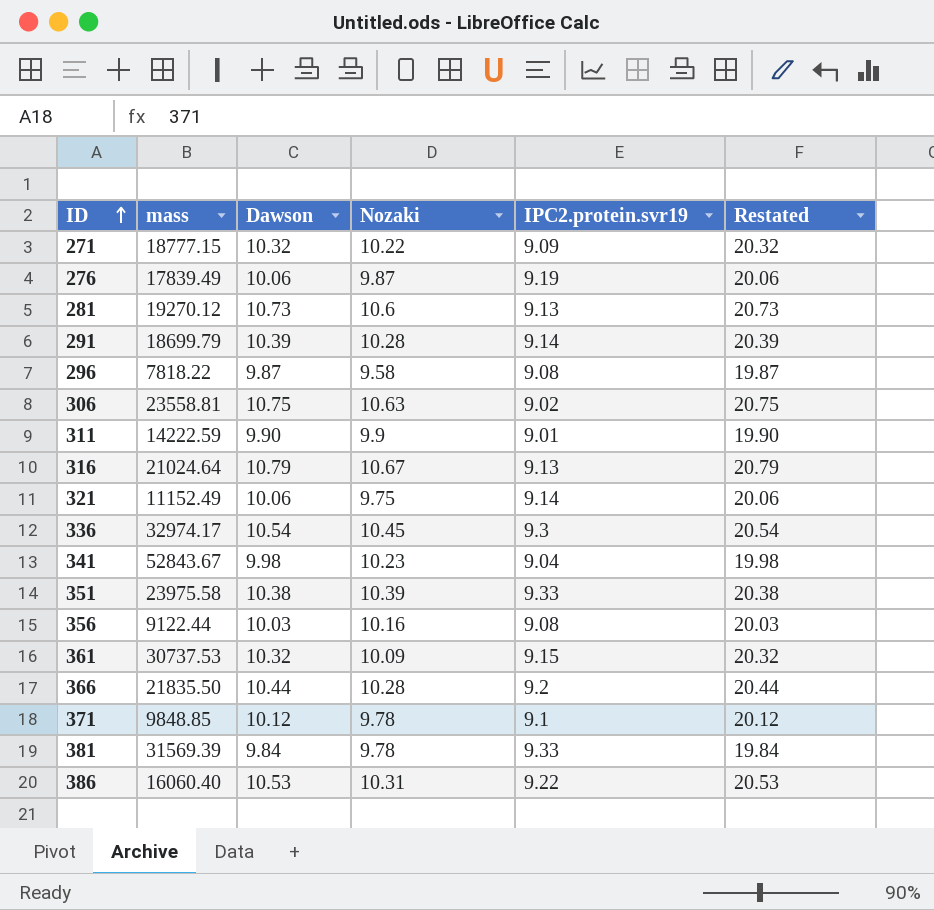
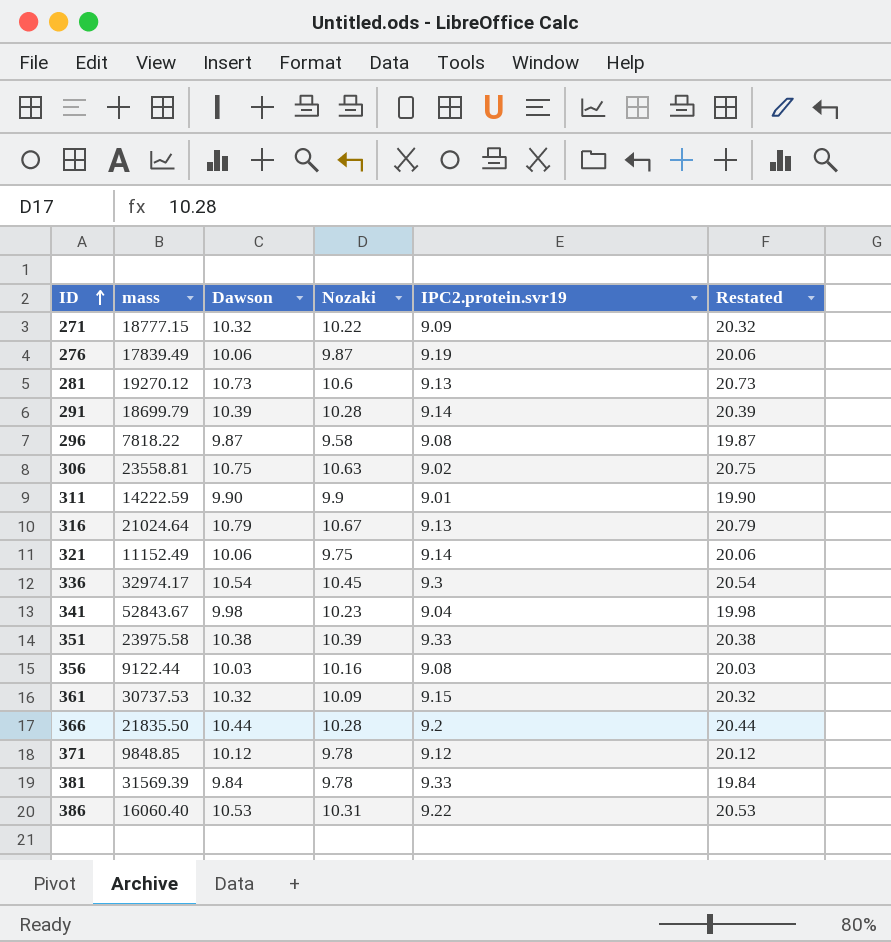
371 | IPC2.protein.svr19: 9.1 -> 9.12

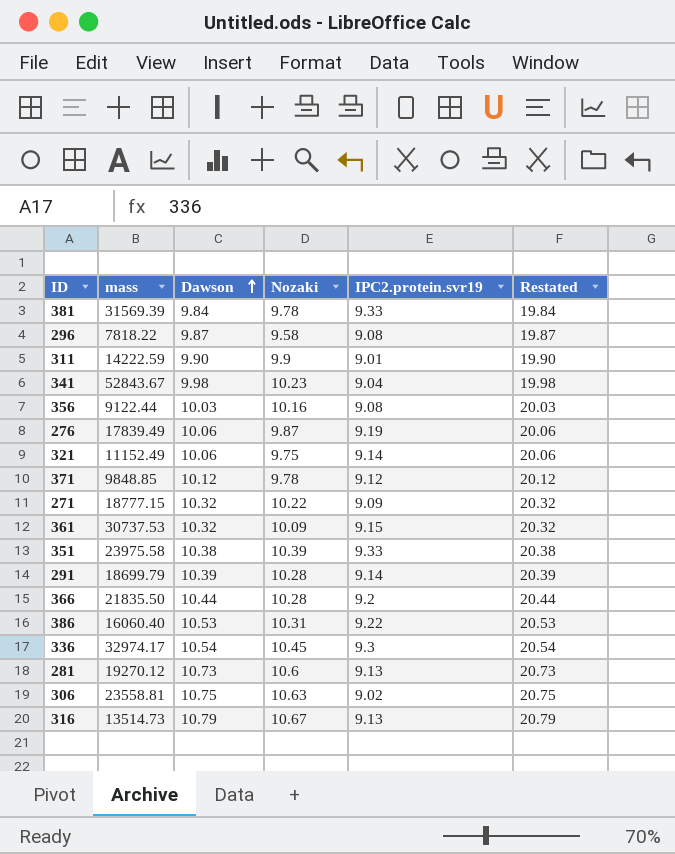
row order: ID ascending -> Dawson ascending
316 | mass: 21024.64 -> 13514.73

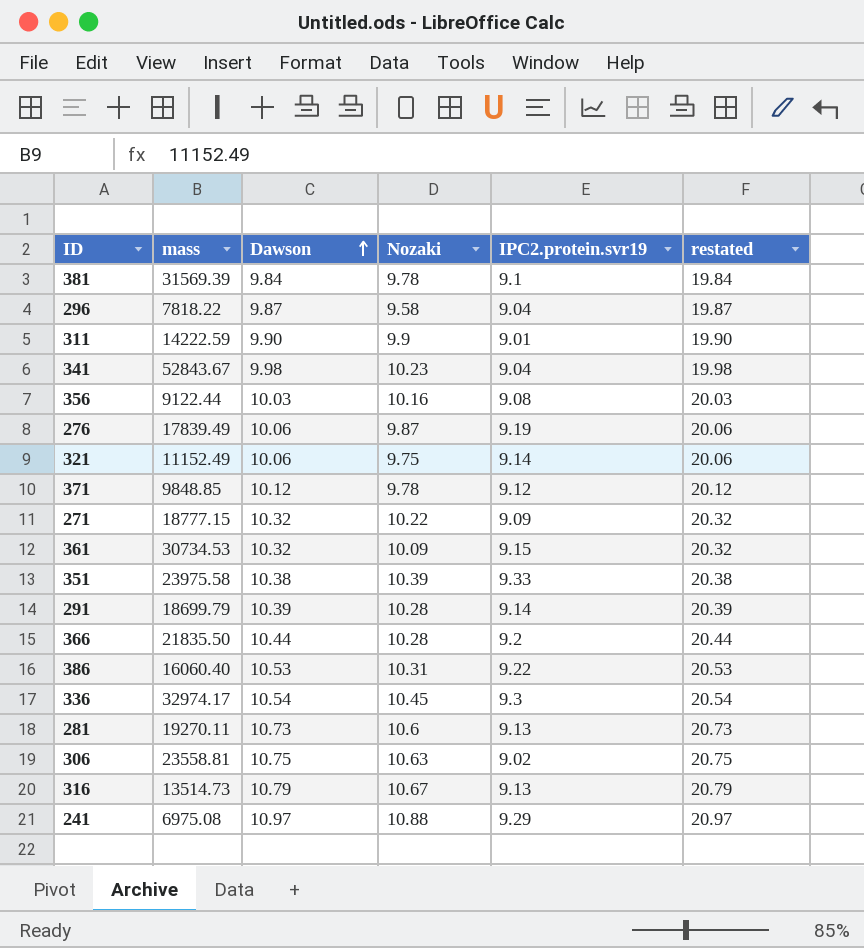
column name: Restated -> restated
381 | IPC2.protein.svr19: 9.33 -> 9.1
296 | IPC2.protein.svr19: 9.08 -> 9.04
361 | mass: 30737.53 -> 30734.53
281 | mass: 19270.12 -> 19270.11
row 241: none -> 6975.08 | 10.97 | 10.88 | 9.29 | 20.97

